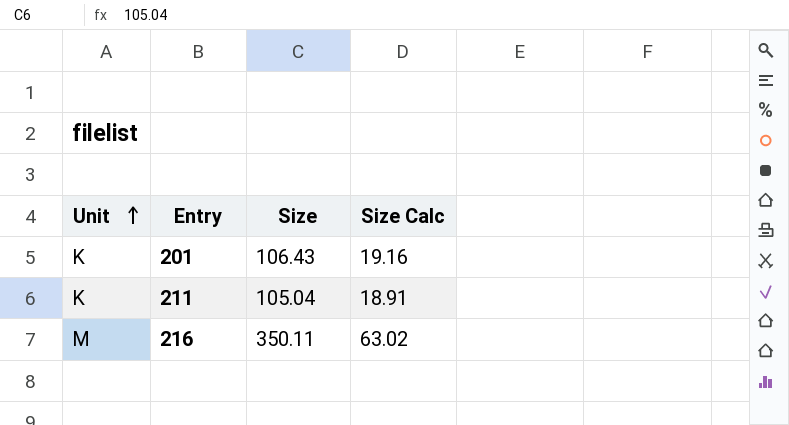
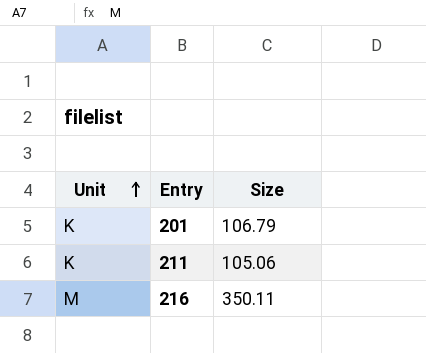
column Size Calc | formula: [Size] * 0.18 -> none
201 | Size: 106.43 -> 106.79
211 | Size: 105.04 -> 105.06

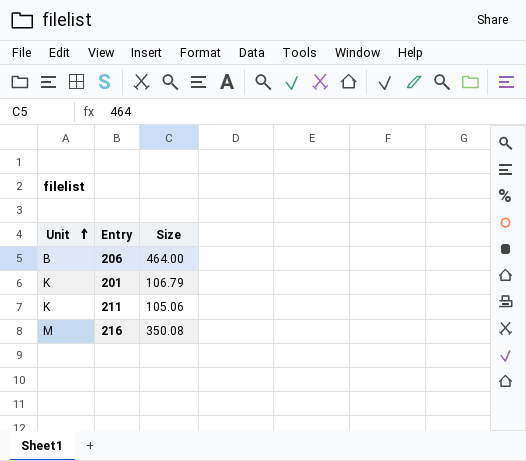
row 206: none -> B | 464.00
216 | Size: 350.11 -> 350.08

